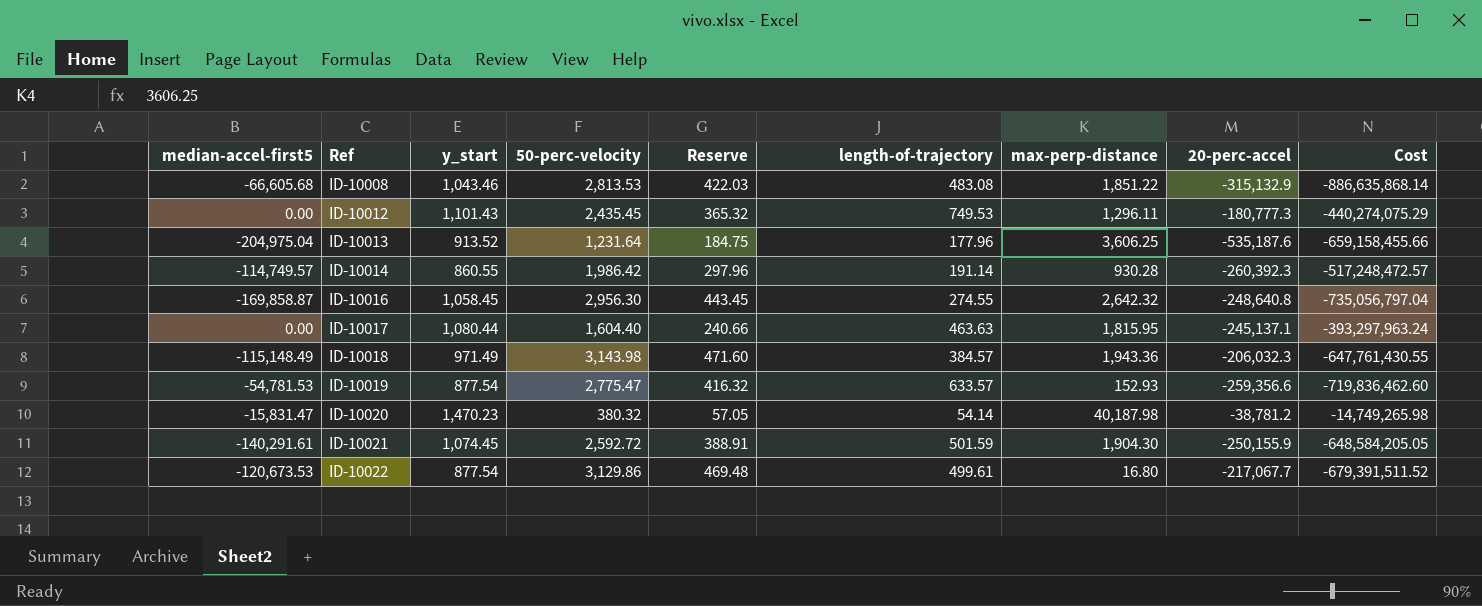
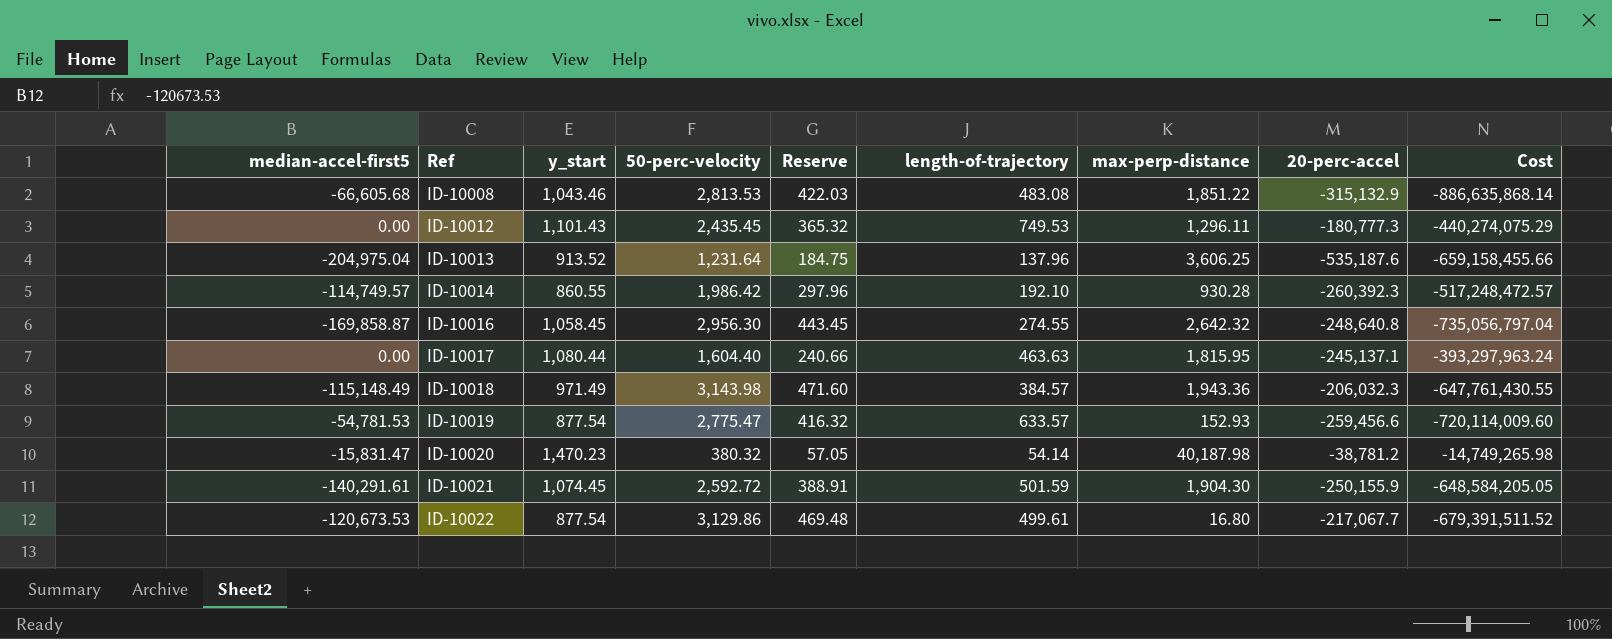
ID-10013 | length-of-trajectory: 177.96 -> 137.96
ID-10014 | length-of-trajectory: 191.14 -> 192.10
ID-10019 | 20-perc-accel: -259,356.6 -> -259,456.6
ID-10019 | Cost: -719,836,462.60 -> -720,114,009.60

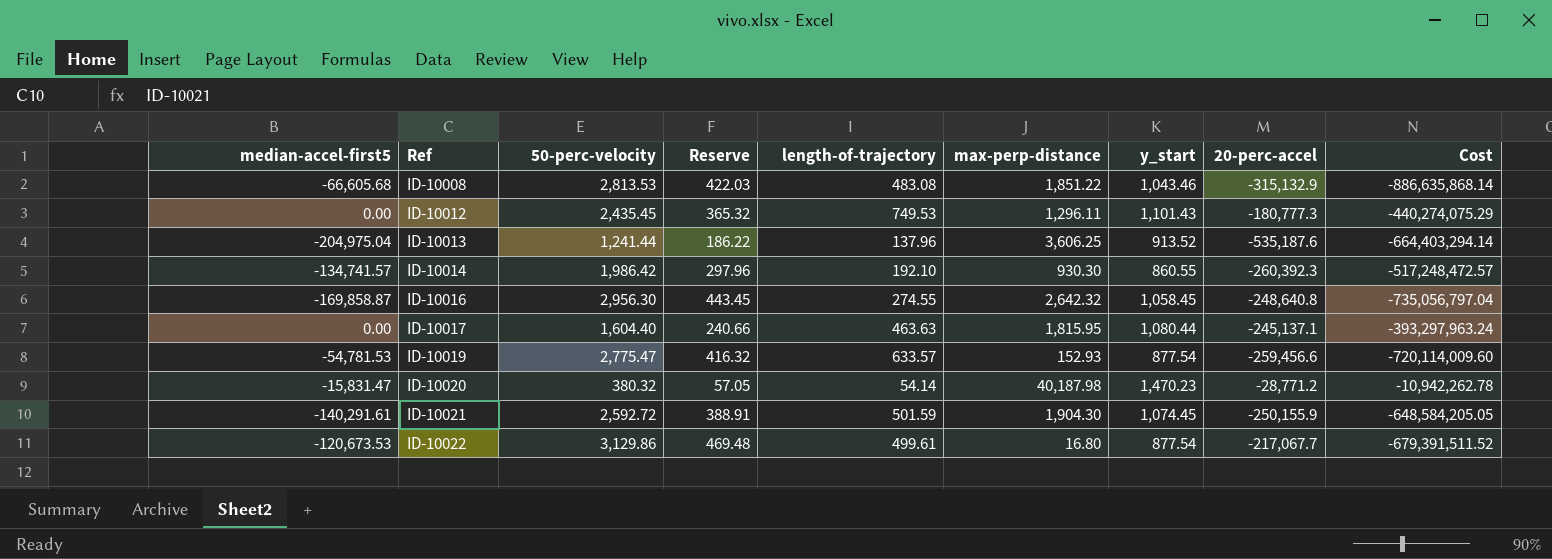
column y_start | position: 3 -> 7
row ID-10018: -115,148.49 | 971.49 | 3,143.98 | 471.60 | 384.57 | 1,943.36 | -206,032.3 | -647,761,430.55 -> none
ID-10013 | 50-perc-velocity: 1,231.64 -> 1,241.44
ID-10013 | Reserve: 184.75 -> 186.22
ID-10013 | Cost: -659,158,455.66 -> -664,403,294.14
ID-10014 | median-accel-first5: -114,749.57 -> -134,741.57
ID-10014 | max-perp-distance: 930.28 -> 930.30
ID-10020 | 20-perc-accel: -38,781.2 -> -28,771.2
ID-10020 | Cost: -14,749,265.98 -> -10,942,262.78

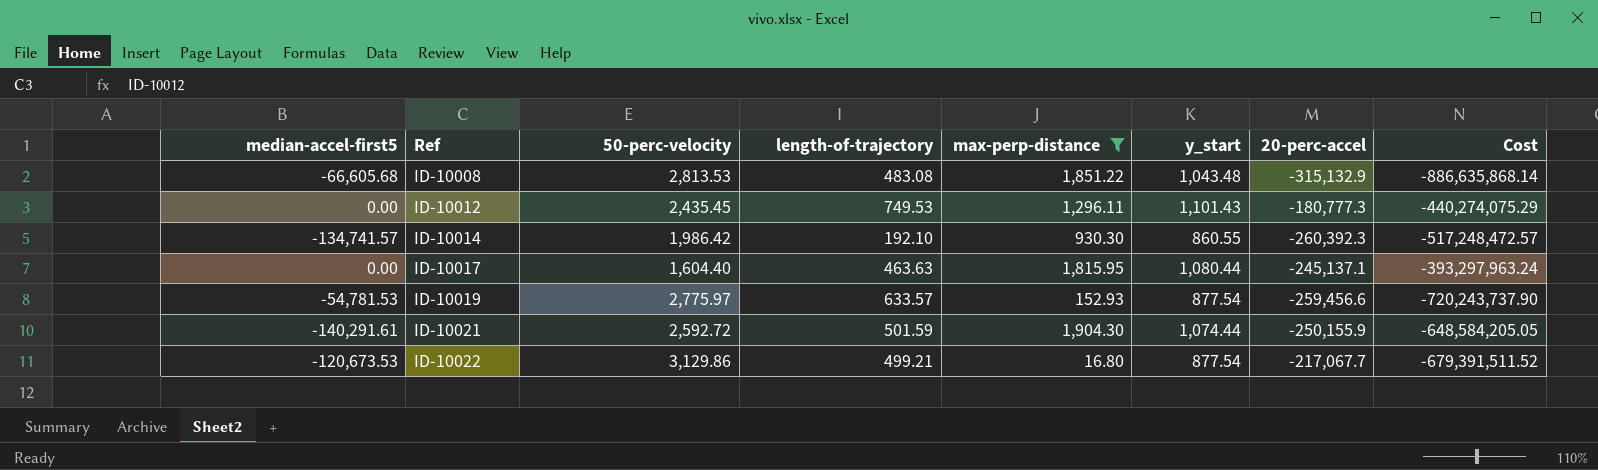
filter: none -> max-perp-distance <= 1,904.30
column Reserve | formula: [50-perc-velocity] * 0.15 -> none
ID-10008 | y_start: 1,043.46 -> 1,043.48
ID-10019 | 50-perc-velocity: 2,775.47 -> 2,775.97
ID-10019 | Cost: -720,114,009.60 -> -720,243,737.90
ID-10021 | y_start: 1,074.45 -> 1,074.44
ID-10022 | length-of-trajectory: 499.61 -> 499.21

